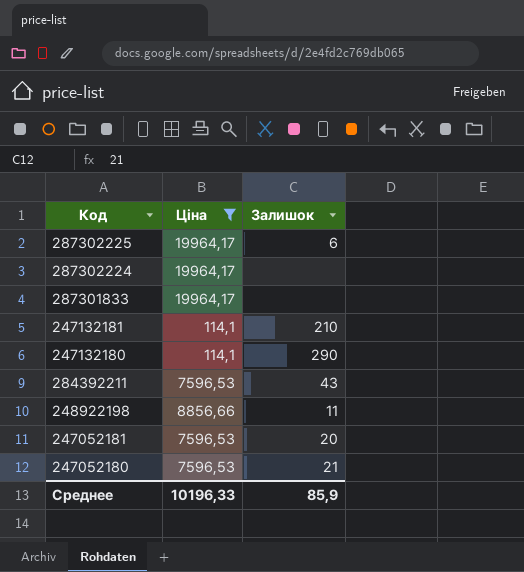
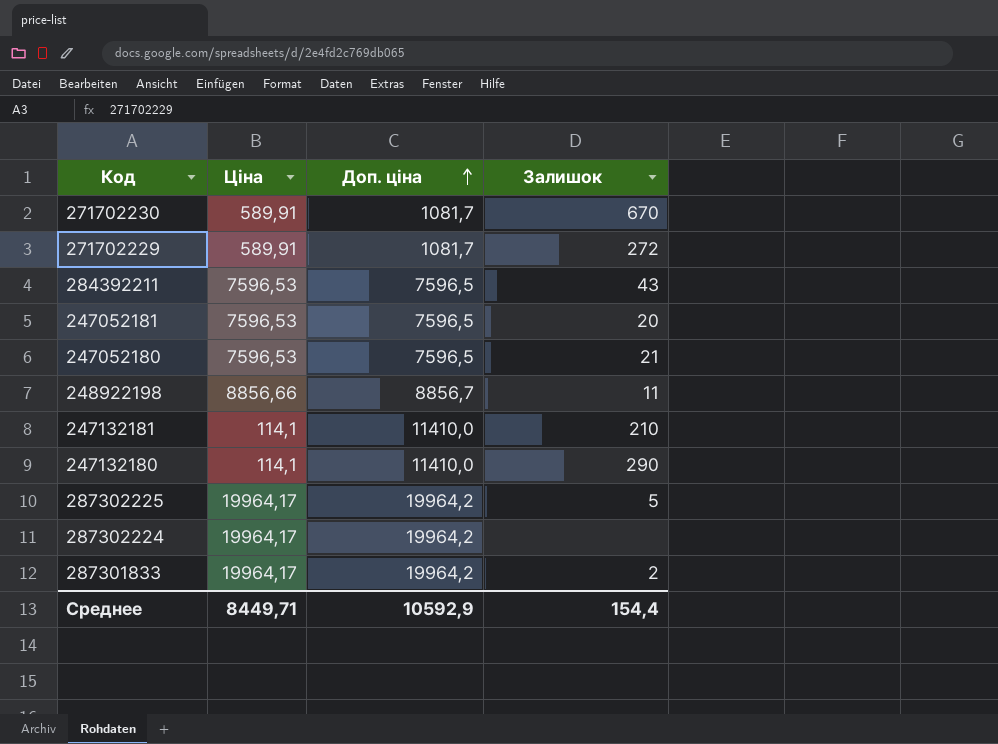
filter: Ціна != 589,91 -> none
row order: none -> Доп. ціна ascending
column Доп. ціна | position: none -> 3
287302225 | Залишок: 6 -> 5
287301833 | Залишок: none -> 2
Среднее | Ціна: 10196,33 -> 8449,71
Среднее | Залишок: 85,9 -> 154,4

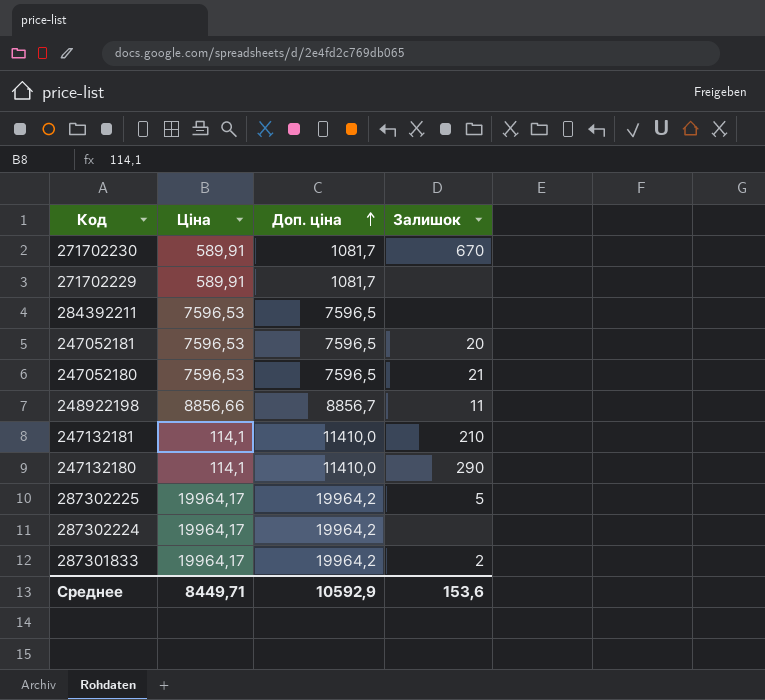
271702229 | Залишок: 272 -> none
284392211 | Залишок: 43 -> none
Среднее | Залишок: 154,4 -> 153,6

